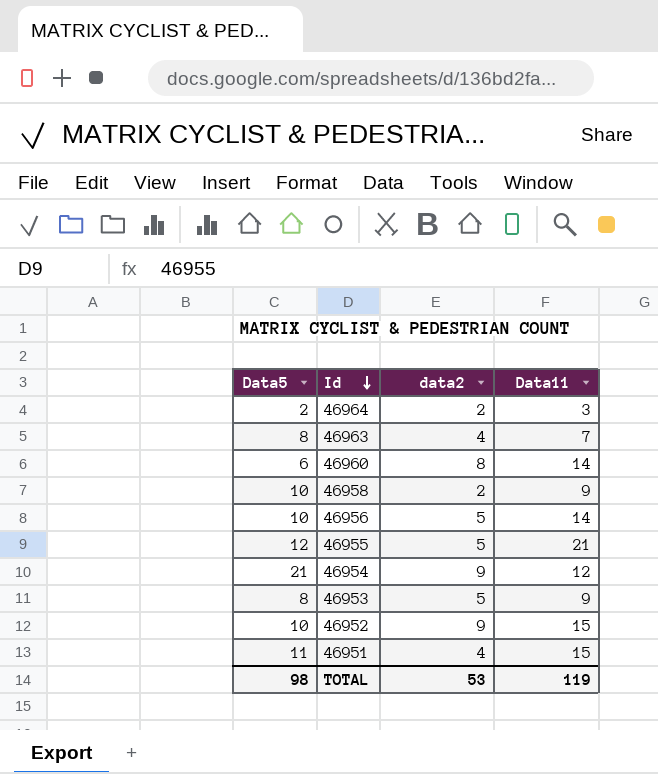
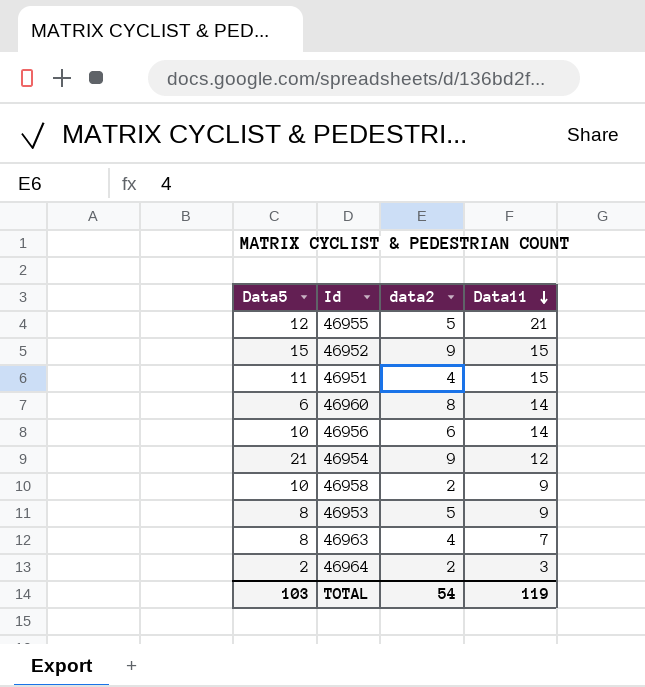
row order: Id descending -> Data11 descending
46952 | Data5: 10 -> 15
46956 | data2: 5 -> 6
TOTAL | Data5: 98 -> 103
TOTAL | data2: 53 -> 54

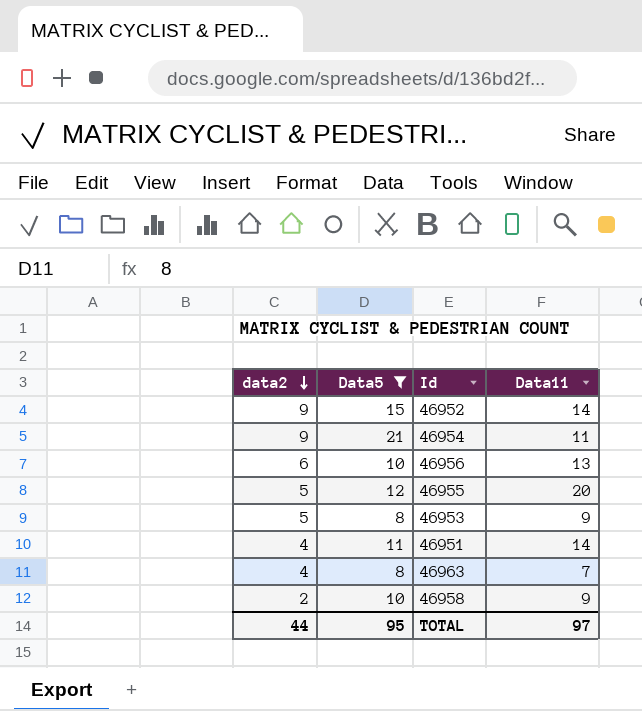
filter: none -> Data5 >= 8
row order: Data11 descending -> data2 descending
column data2 | position: 3 -> 1
46952 | Data11: 15 -> 14
46954 | Data11: 12 -> 11
46956 | Data11: 14 -> 13
46955 | Data11: 21 -> 20
46951 | Data11: 15 -> 14
TOTAL | data2: 54 -> 44
TOTAL | Data5: 103 -> 95
TOTAL | Data11: 119 -> 97

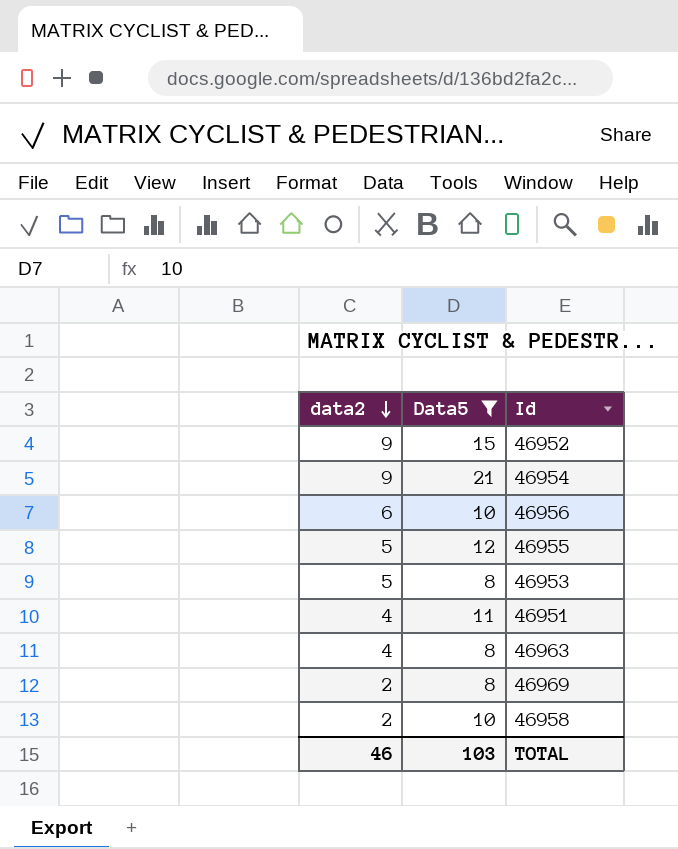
column Data11 | position: 4 -> none
row 46969: none -> 2 | 8
TOTAL | data2: 44 -> 46
TOTAL | Data5: 95 -> 103

